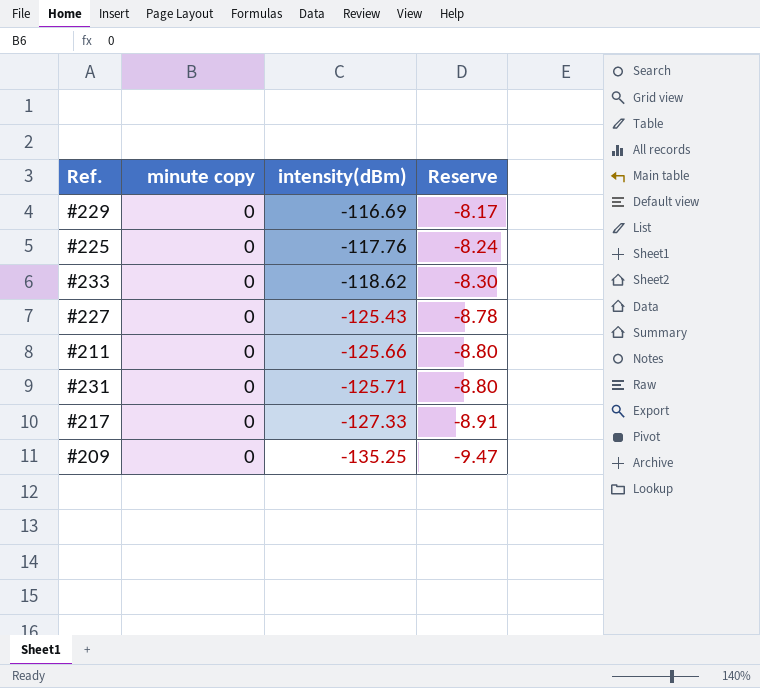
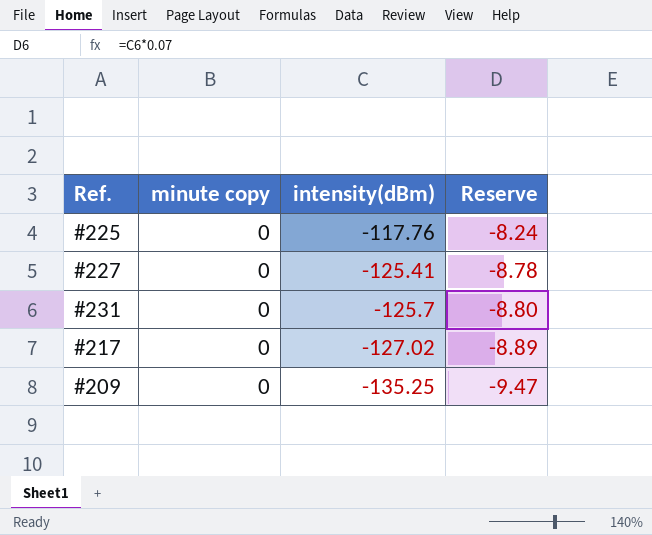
row #229: 0 | -116.69 | -8.17 -> none
row #233: 0 | -118.62 | -8.30 -> none
row #211: 0 | -125.66 | -8.80 -> none
#227 | intensity(dBm): -125.43 -> -125.41
#231 | intensity(dBm): -125.71 -> -125.7
#217 | intensity(dBm): -127.33 -> -127.02
#217 | Reserve: -8.91 -> -8.89

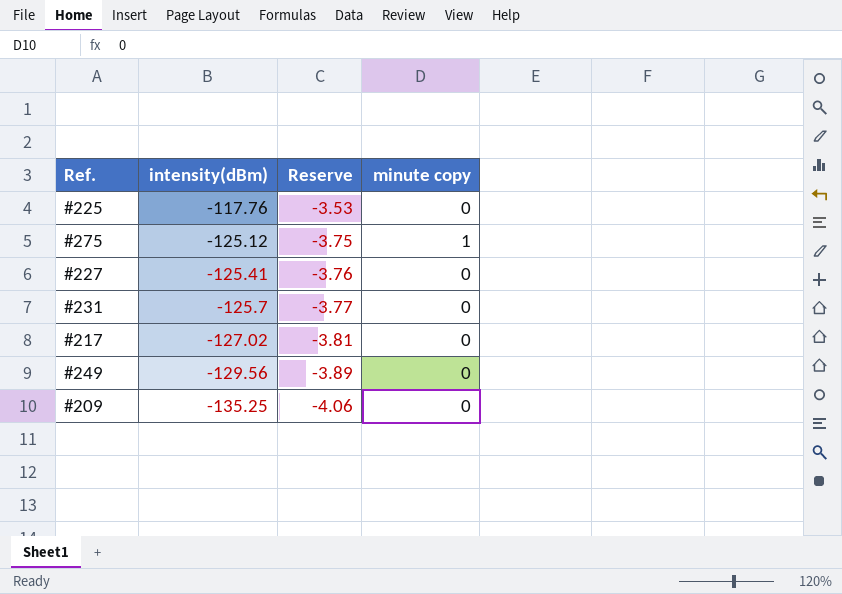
column Reserve | formula: [intensity(dBm)] * 0.07 -> [intensity(dBm)] * 0.03
column minute copy | position: 2 -> 4
row #275: none -> -125.12 | -3.75 | 1
row #249: none -> -129.56 | -3.89 | 0

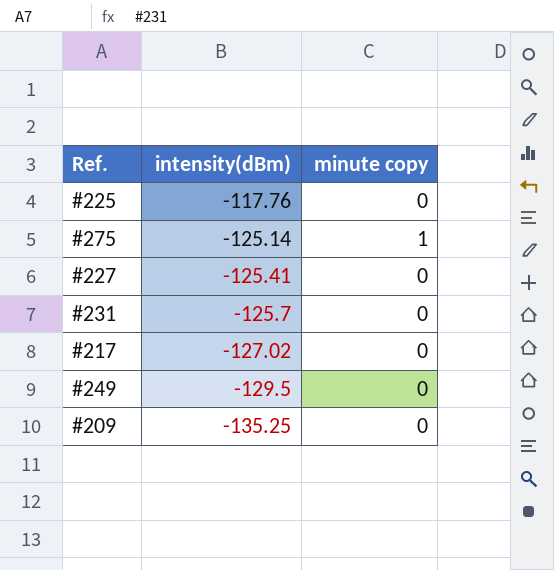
column Reserve | formula: [intensity(dBm)] * 0.03 -> none
#275 | intensity(dBm): -125.12 -> -125.14
#249 | intensity(dBm): -129.56 -> -129.5

